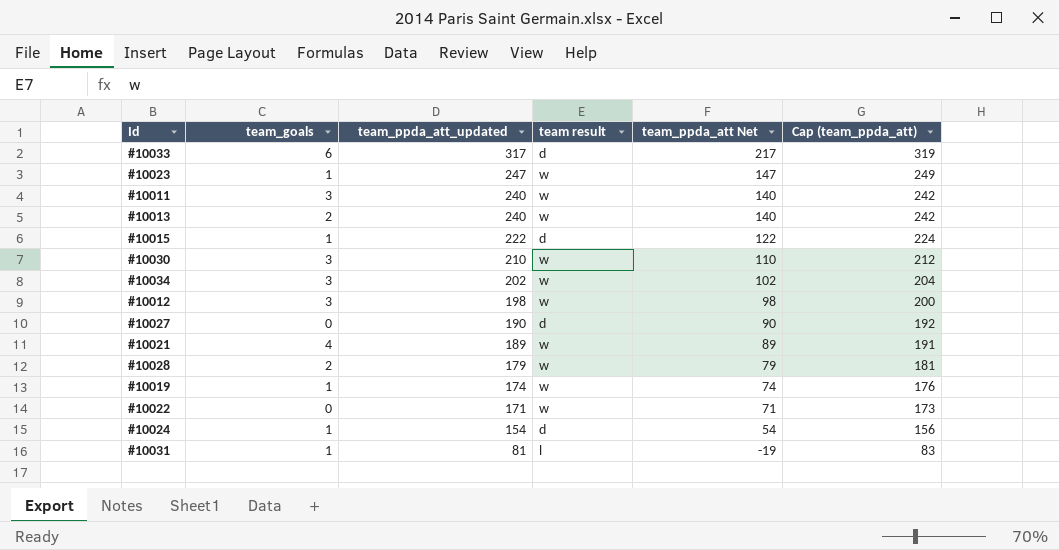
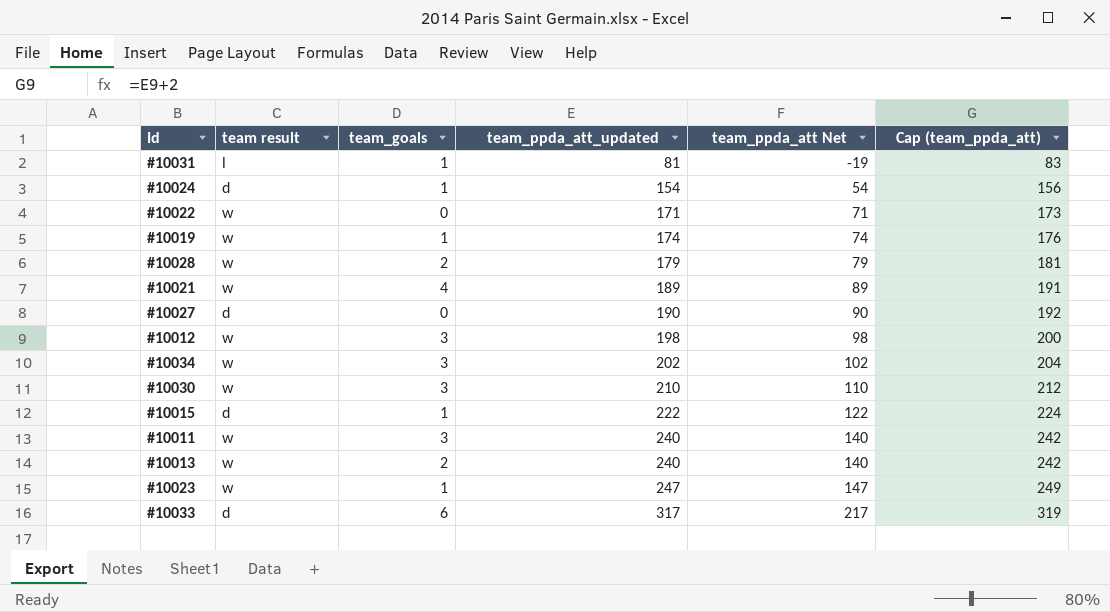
row order: team_ppda_att_updated descending -> team_ppda_att_updated ascending
column team result | position: 4 -> 2

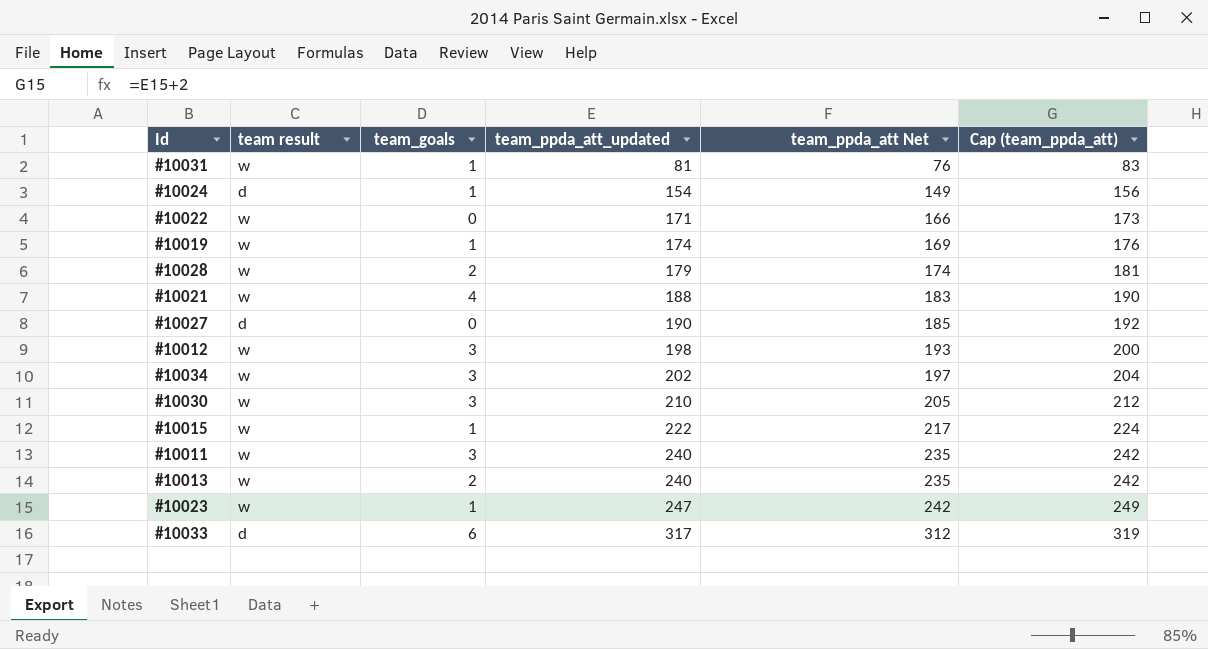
column team_ppda_att Net | formula: [team_ppda_att_updated] - 100 -> [team_ppda_att_updated] - 5
#10031 | team result: l -> w
#10021 | team_ppda_att_updated: 189 -> 188
#10021 | Cap (team_ppda_att): 191 -> 190
#10015 | team result: d -> w

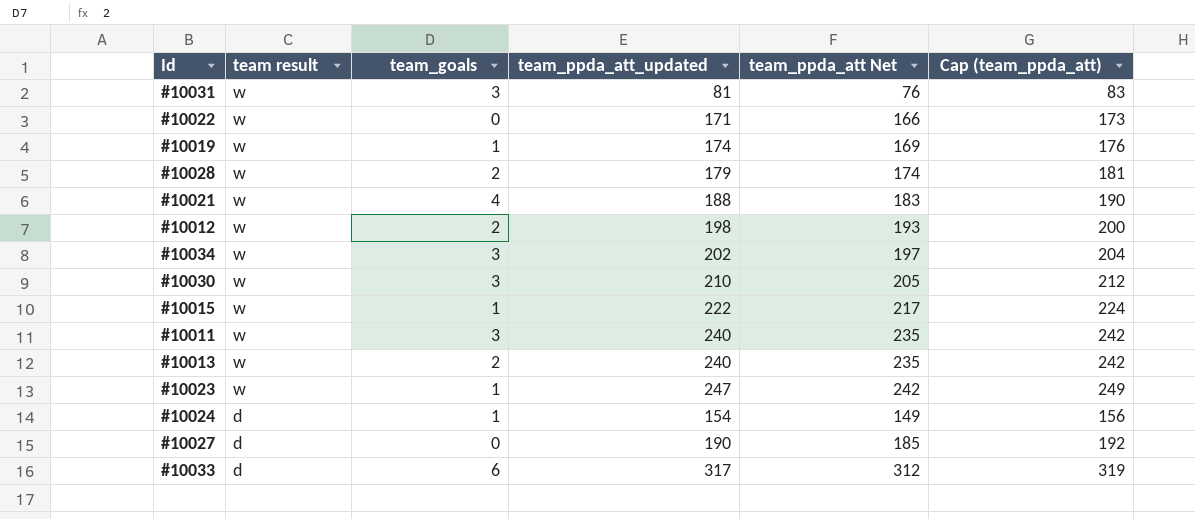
row order: team_ppda_att_updated ascending -> team result descending
#10031 | team_goals: 1 -> 3
#10012 | team_goals: 3 -> 2

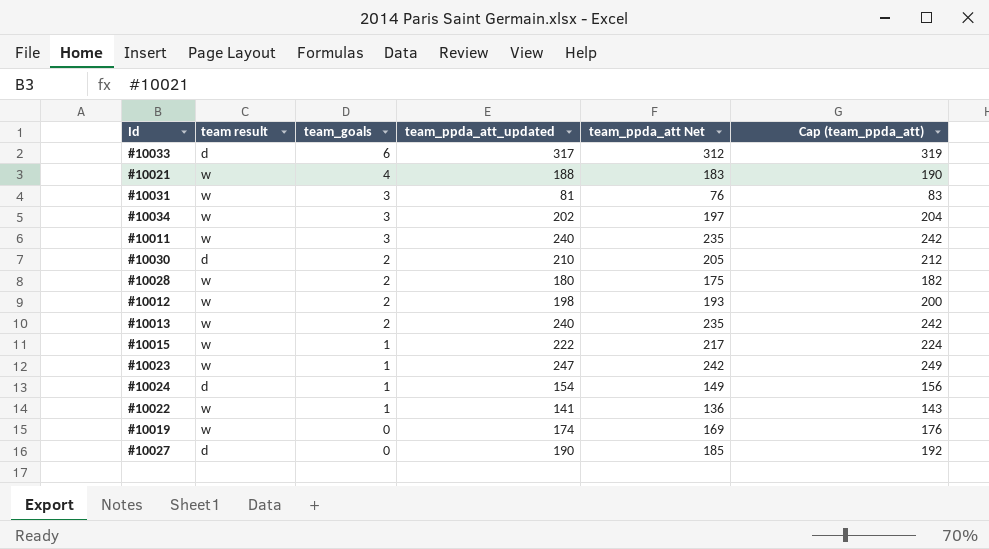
row order: team result descending -> team_goals descending
#10030 | team result: w -> d
#10030 | team_goals: 3 -> 2
#10028 | team_ppda_att_updated: 179 -> 180
#10028 | team_ppda_att Net: 174 -> 175
#10028 | Cap (team_ppda_att): 181 -> 182
#10022 | team_goals: 0 -> 1
#10022 | team_ppda_att_updated: 171 -> 141
#10022 | team_ppda_att Net: 166 -> 136
#10022 | Cap (team_ppda_att): 173 -> 143
#10019 | team_goals: 1 -> 0

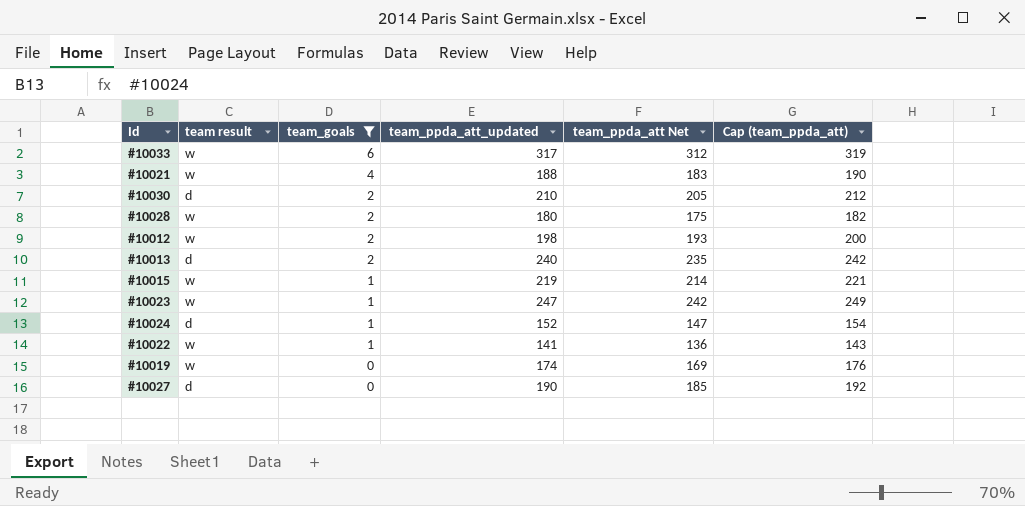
filter: none -> team_goals != 3
#10033 | team result: d -> w
#10013 | team result: w -> d
#10015 | team_ppda_att_updated: 222 -> 219
#10015 | team_ppda_att Net: 217 -> 214
#10015 | Cap (team_ppda_att): 224 -> 221
#10024 | team_ppda_att_updated: 154 -> 152
#10024 | team_ppda_att Net: 149 -> 147
#10024 | Cap (team_ppda_att): 156 -> 154

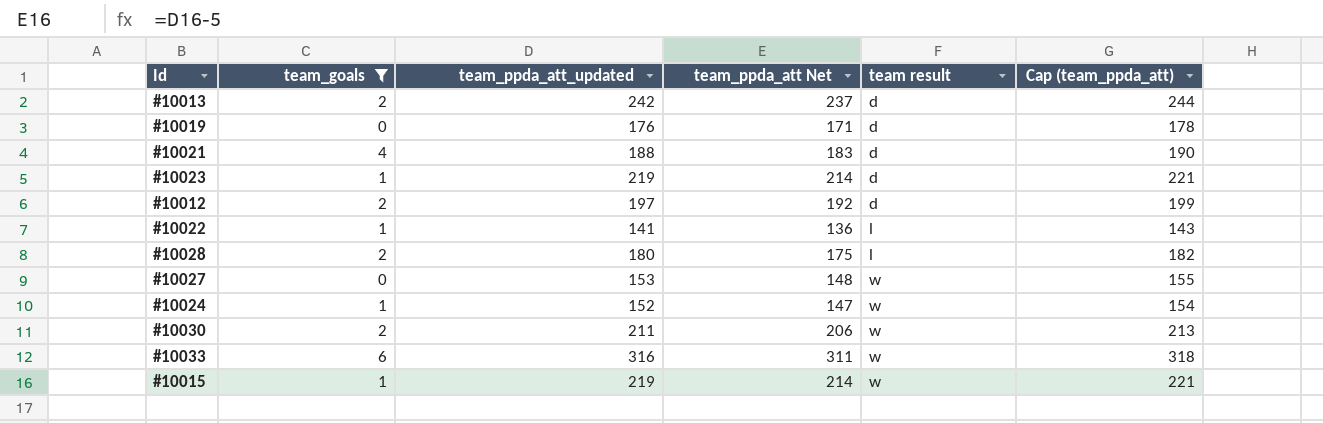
row order: team_goals descending -> team result ascending
column team result | position: 2 -> 5
#10013 | team_ppda_att_updated: 240 -> 242
#10013 | team_ppda_att Net: 235 -> 237
#10013 | Cap (team_ppda_att): 242 -> 244
#10019 | team_ppda_att_updated: 174 -> 176
#10019 | team_ppda_att Net: 169 -> 171
#10019 | team result: w -> d
#10019 | Cap (team_ppda_att): 176 -> 178
#10021 | team result: w -> d
#10023 | team_ppda_att_updated: 247 -> 219
#10023 | team_ppda_att Net: 242 -> 214
#10023 | team result: w -> d
#10023 | Cap (team_ppda_att): 249 -> 221
#10012 | team_ppda_att_updated: 198 -> 197
#10012 | team_ppda_att Net: 193 -> 192
#10012 | team result: w -> d
#10012 | Cap (team_ppda_att): 200 -> 199
#10022 | team result: w -> l
#10028 | team result: w -> l
#10027 | team_ppda_att_updated: 190 -> 153
#10027 | team_ppda_att Net: 185 -> 148
#10027 | team result: d -> w
#10027 | Cap (team_ppda_att): 192 -> 155
#10024 | team result: d -> w
#10030 | team_ppda_att_updated: 210 -> 211
#10030 | team_ppda_att Net: 205 -> 206
#10030 | team result: d -> w
#10030 | Cap (team_ppda_att): 212 -> 213
#10033 | team_ppda_att_updated: 317 -> 316
#10033 | team_ppda_att Net: 312 -> 311
#10033 | Cap (team_ppda_att): 319 -> 318

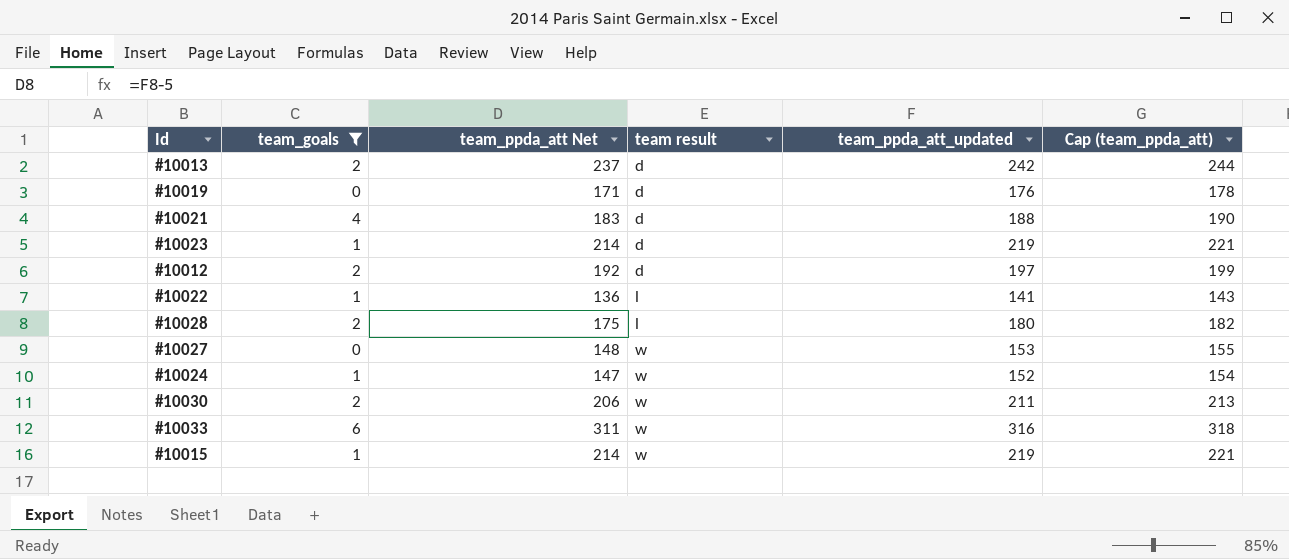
column team_ppda_att_updated | position: 3 -> 5

